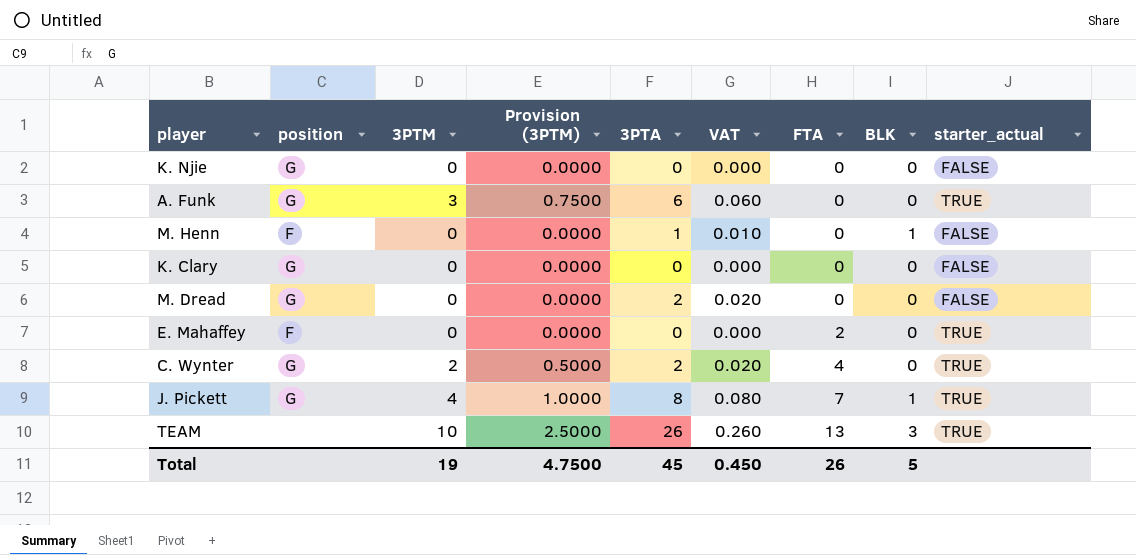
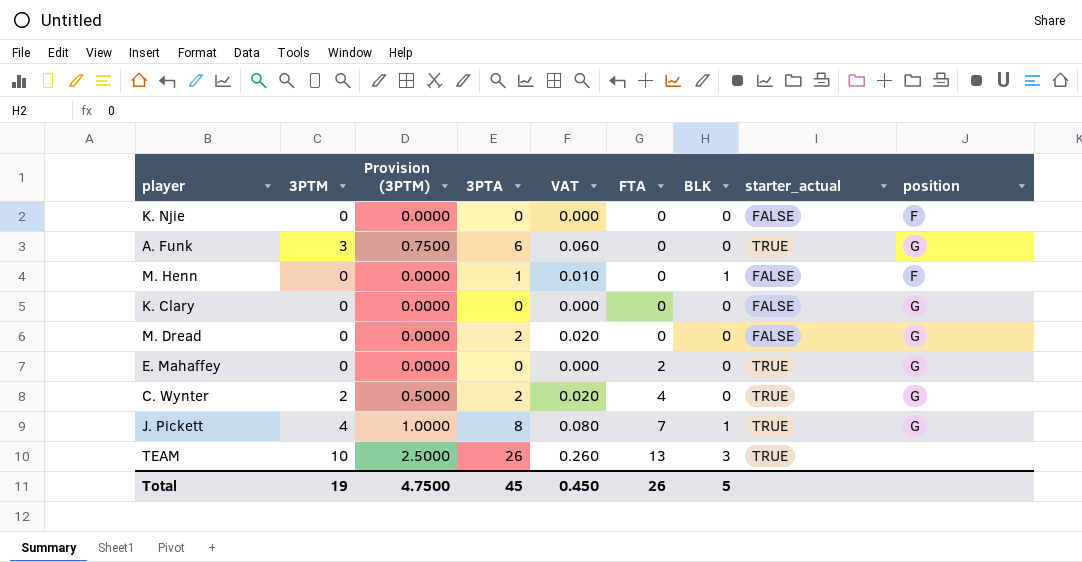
column position | position: 2 -> 9
K. Njie | position: G -> F
E. Mahaffey | position: F -> G

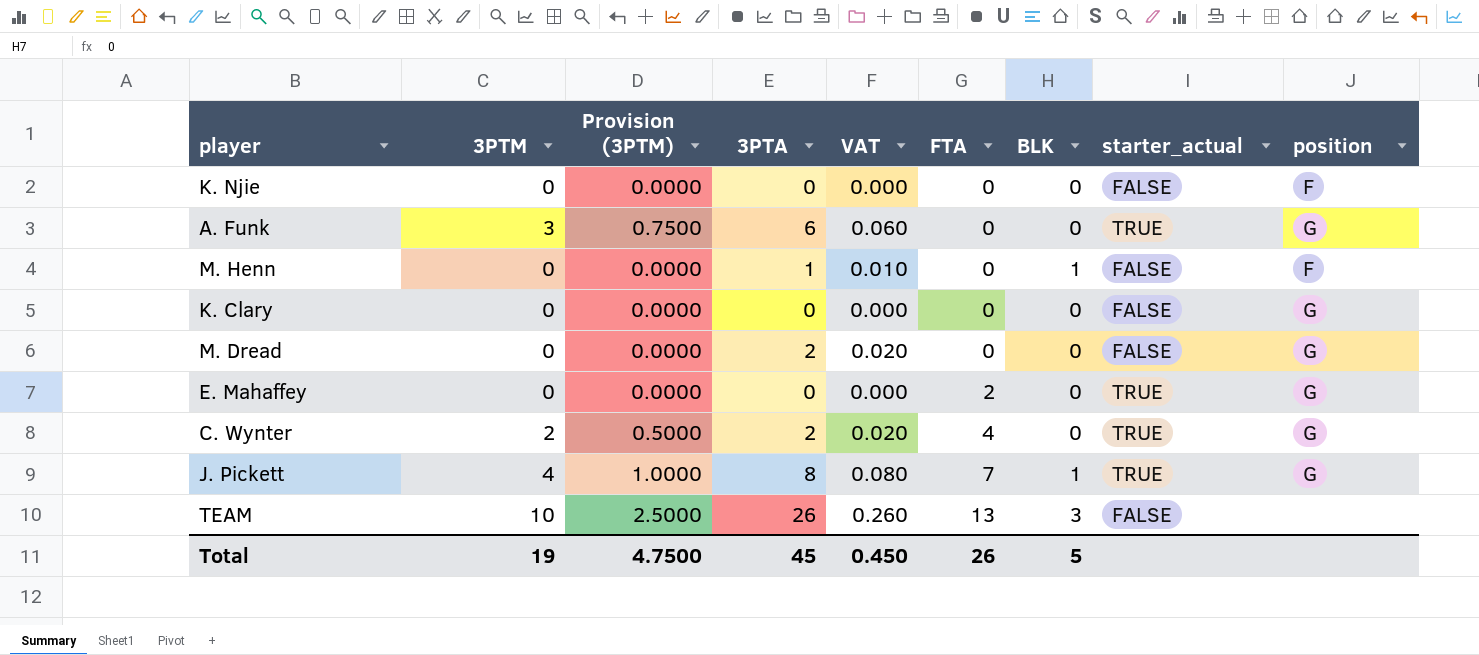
TEAM | starter_actual: TRUE -> FALSE

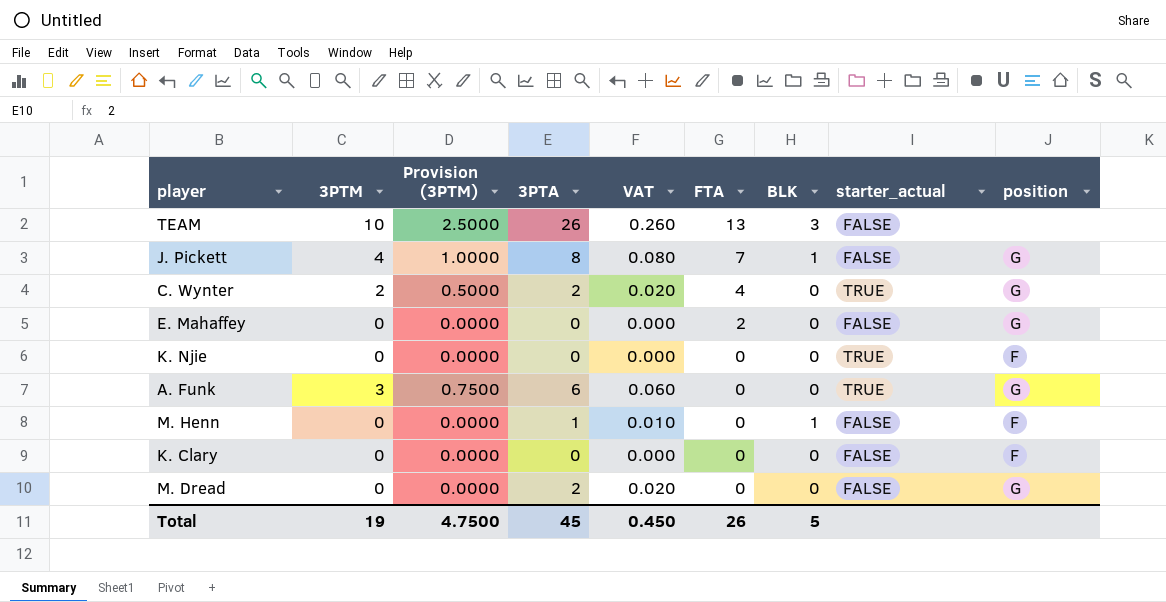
row order: FTA ascending -> FTA descending
J. Pickett | starter_actual: TRUE -> FALSE
E. Mahaffey | starter_actual: TRUE -> FALSE
K. Njie | starter_actual: FALSE -> TRUE
K. Clary | position: G -> F

